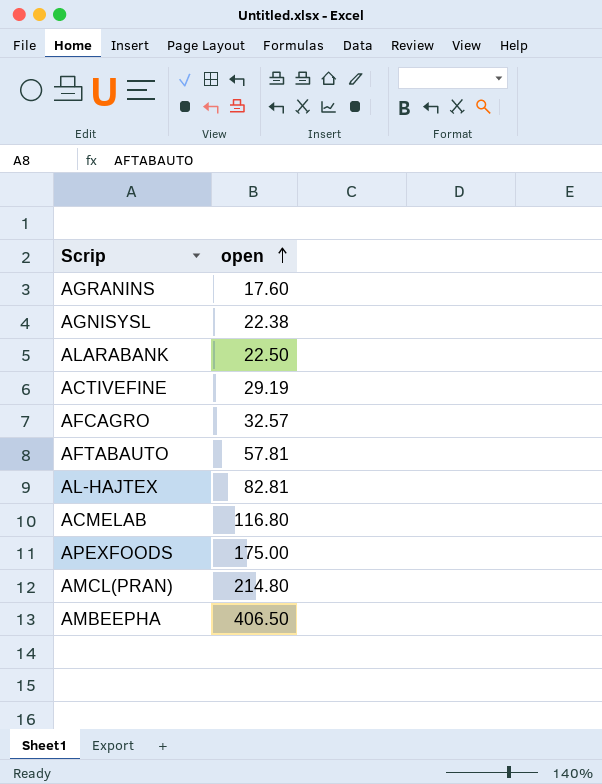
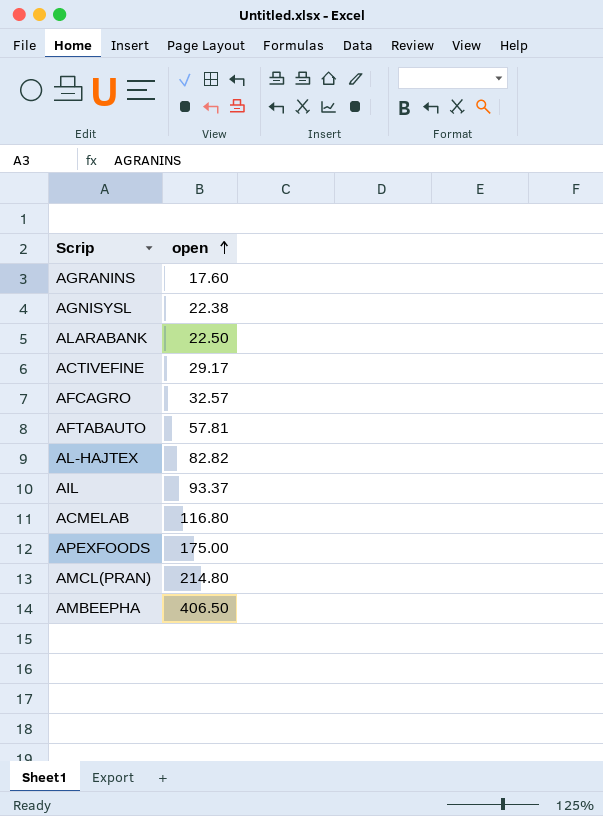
ACTIVEFINE | open: 29.19 -> 29.17
AL-HAJTEX | open: 82.81 -> 82.82
row AIL: none -> 93.37

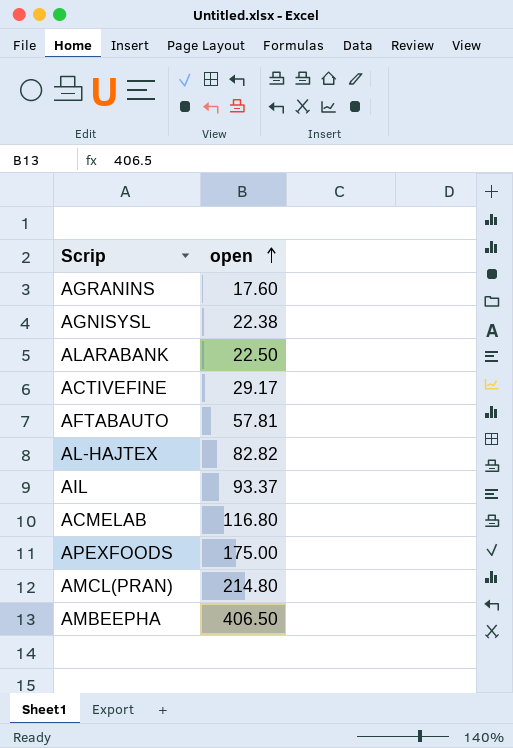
row AFCAGRO: 32.57 -> none

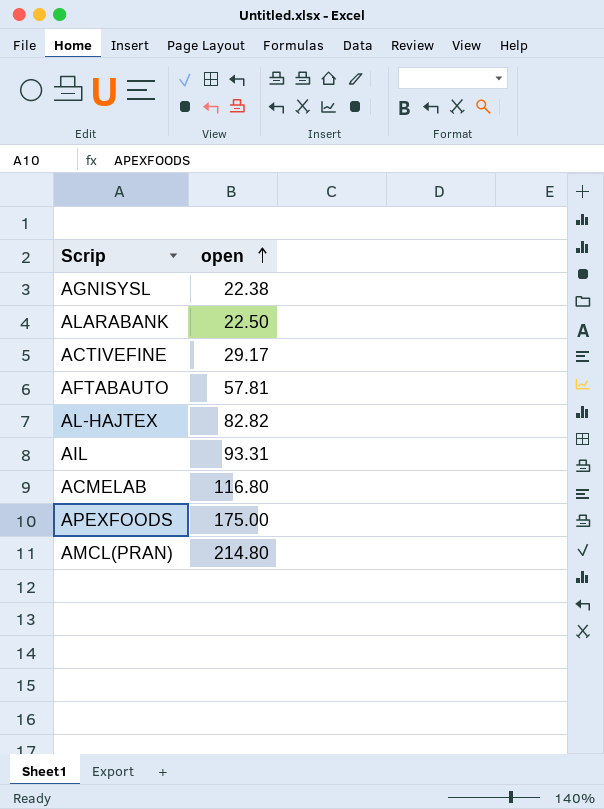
row AGRANINS: 17.60 -> none
row AMBEEPHA: 406.50 -> none
AIL | open: 93.37 -> 93.31

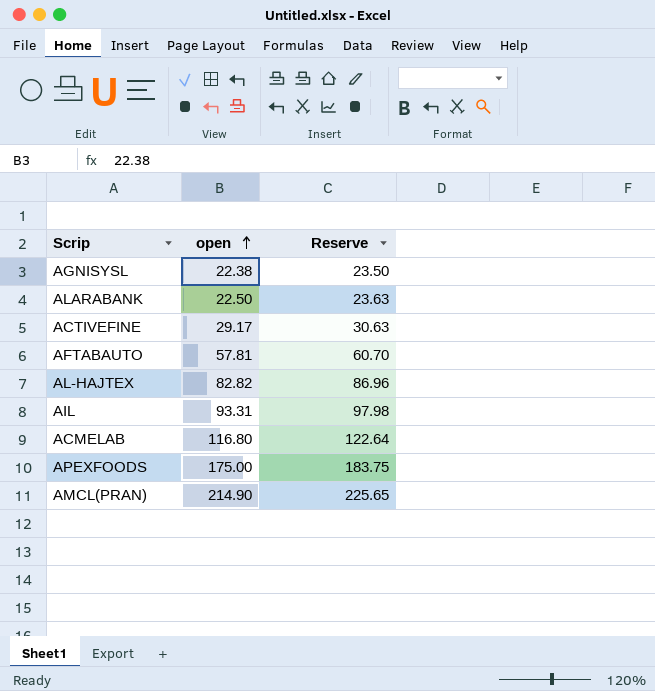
column Reserve | formula: none -> [open] * 1.05
AMCL(PRAN) | open: 214.80 -> 214.90

